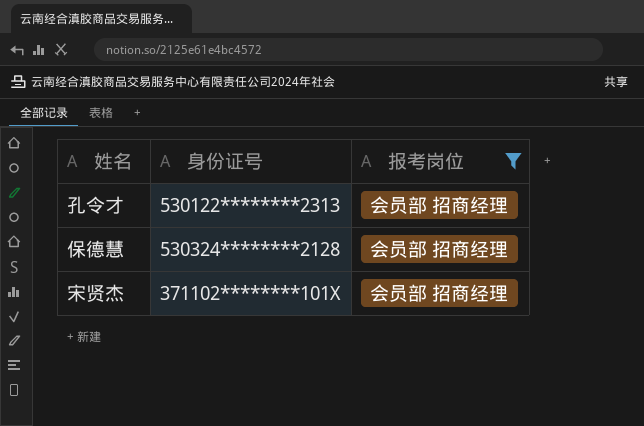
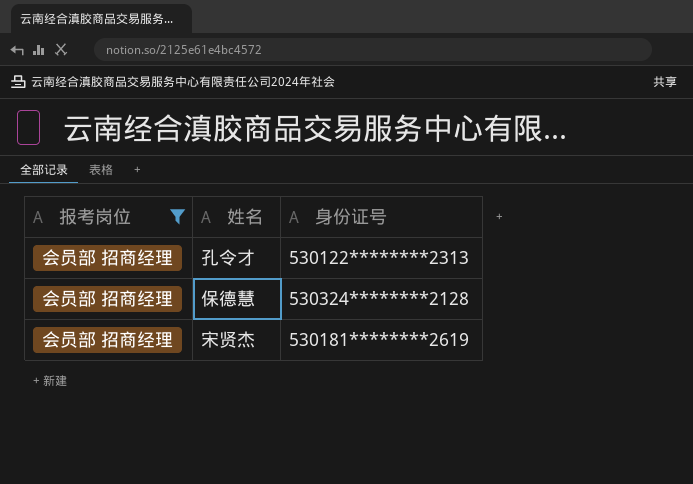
column 报考岗位 | position: 3 -> 1
宋贤杰 | 身份证号: 371102********101X -> 530181********2619

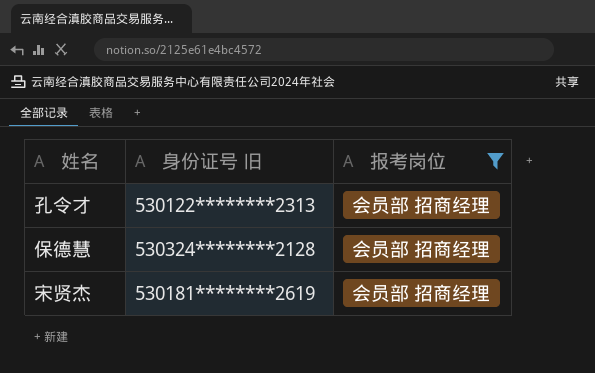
column name: 身份证号 -> 身份证号 旧
column 报考岗位 | position: 1 -> 3

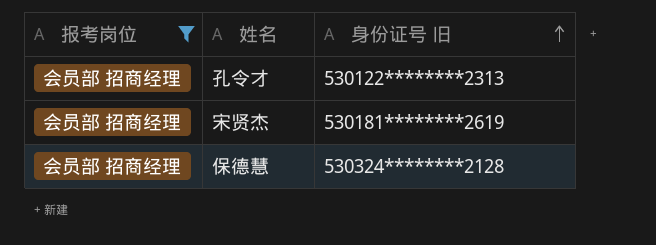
row order: none -> 身份证号 旧 ascending
column 报考岗位 | position: 3 -> 1

